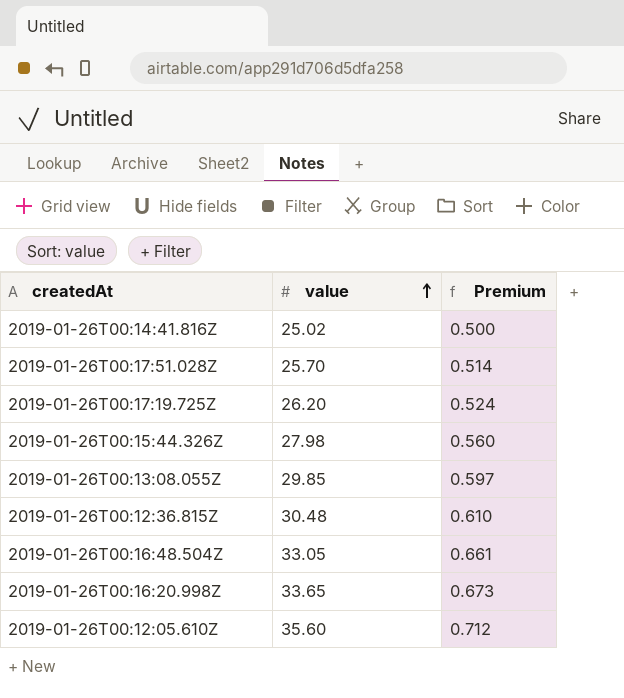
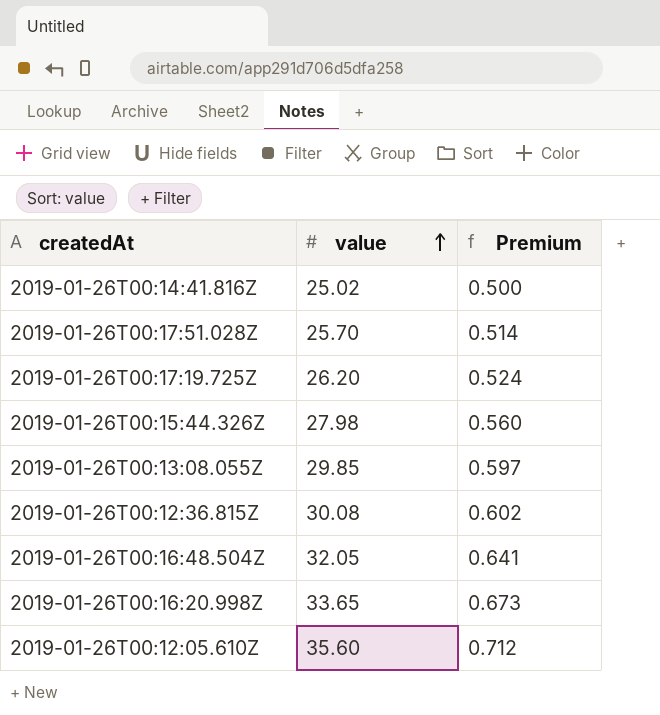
2019-01-26T00:12:36.815Z | value: 30.48 -> 30.08
2019-01-26T00:12:36.815Z | Premium: 0.610 -> 0.602
2019-01-26T00:16:48.504Z | value: 33.05 -> 32.05
2019-01-26T00:16:48.504Z | Premium: 0.661 -> 0.641

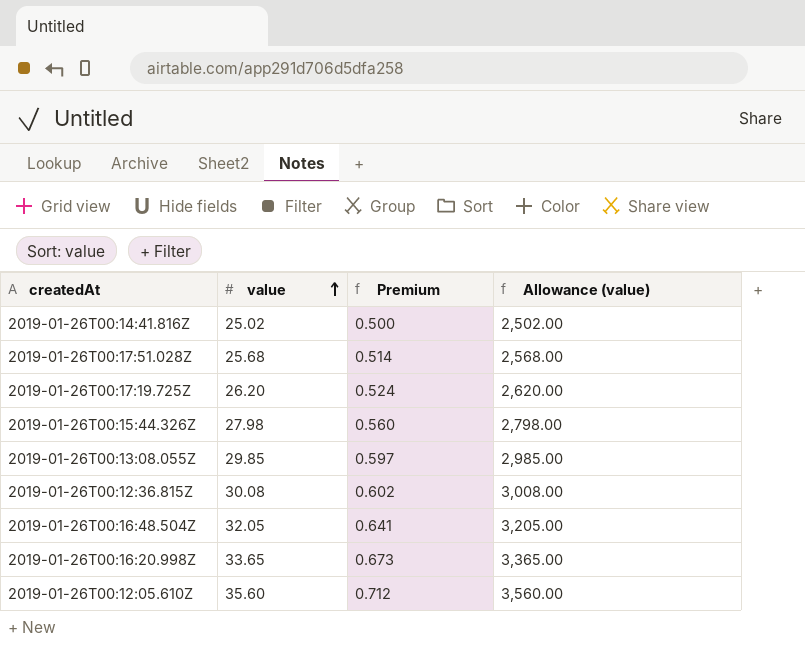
column Allowance (value) | formula: none -> [value] * 100
2019-01-26T00:17:51.028Z | value: 25.70 -> 25.68

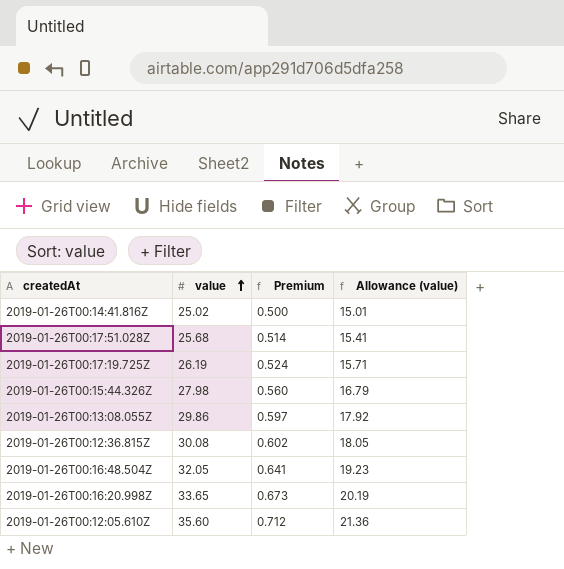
column Allowance (value) | formula: [value] * 100 -> [value] * 0.6
2019-01-26T00:17:19.725Z | value: 26.20 -> 26.19
2019-01-26T00:13:08.055Z | value: 29.85 -> 29.86

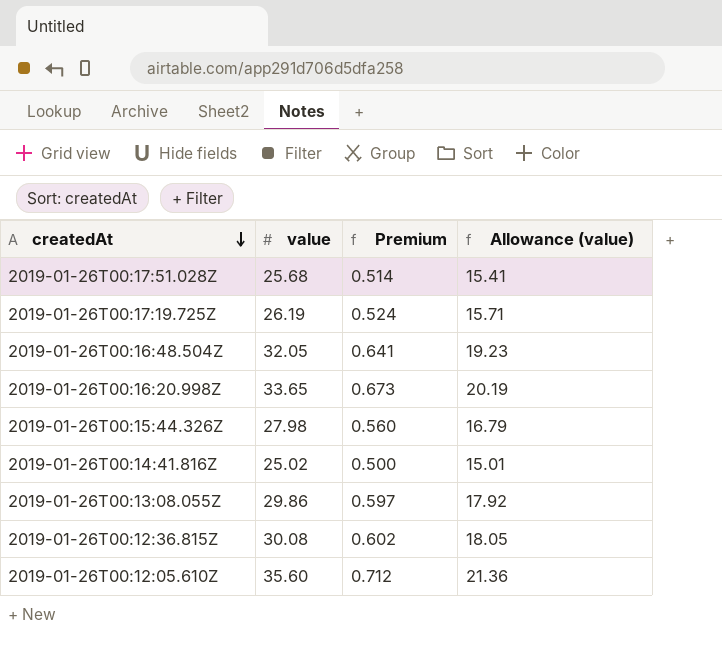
row order: value ascending -> createdAt descending

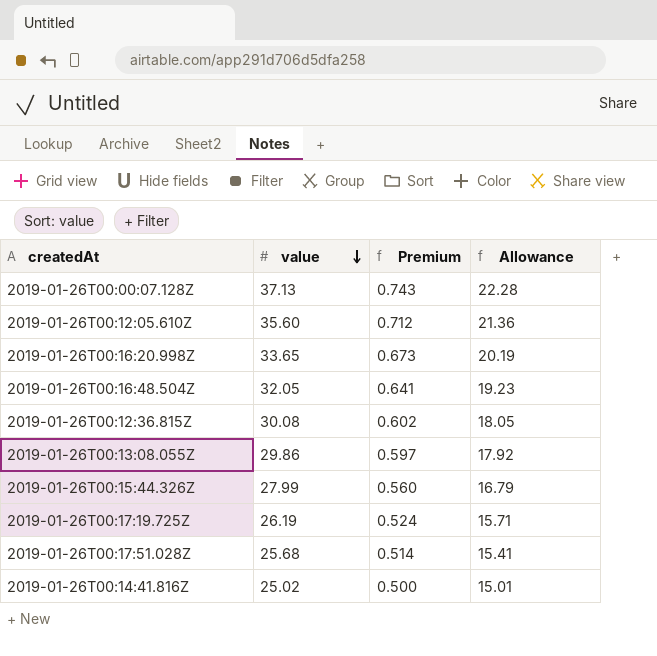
row order: createdAt descending -> value descending
column name: Allowance (value) -> Allowance
row 2019-01-26T00:00:07.128Z: none -> 37.13 | 0.743 | 22.28
2019-01-26T00:15:44.326Z | value: 27.98 -> 27.99

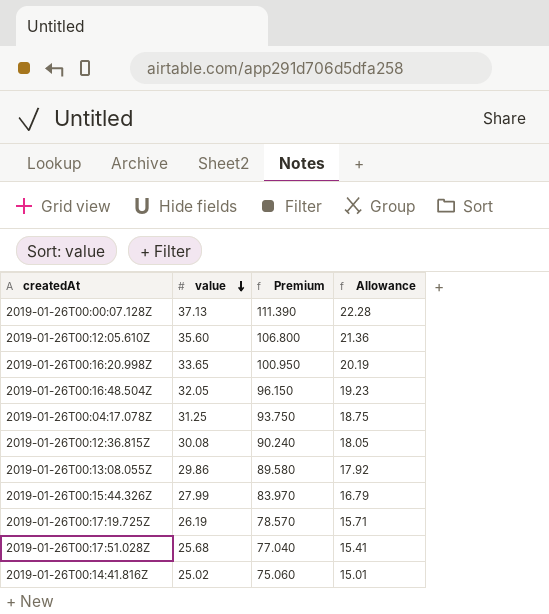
column Premium | formula: [value] * 0.02 -> [value] * 3
row 2019-01-26T00:04:17.078Z: none -> 31.25 | 93.750 | 18.75

